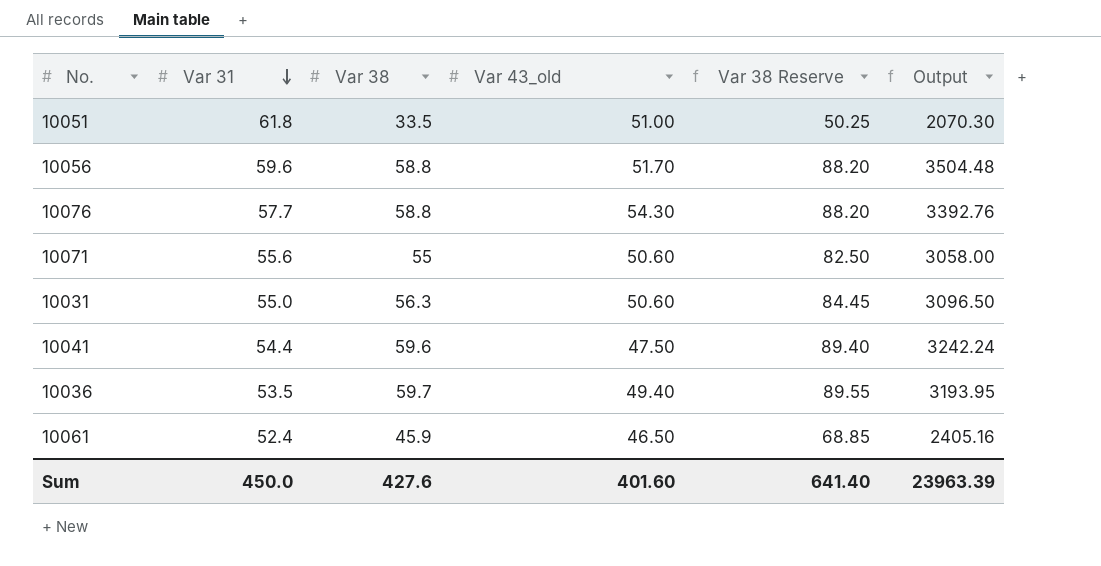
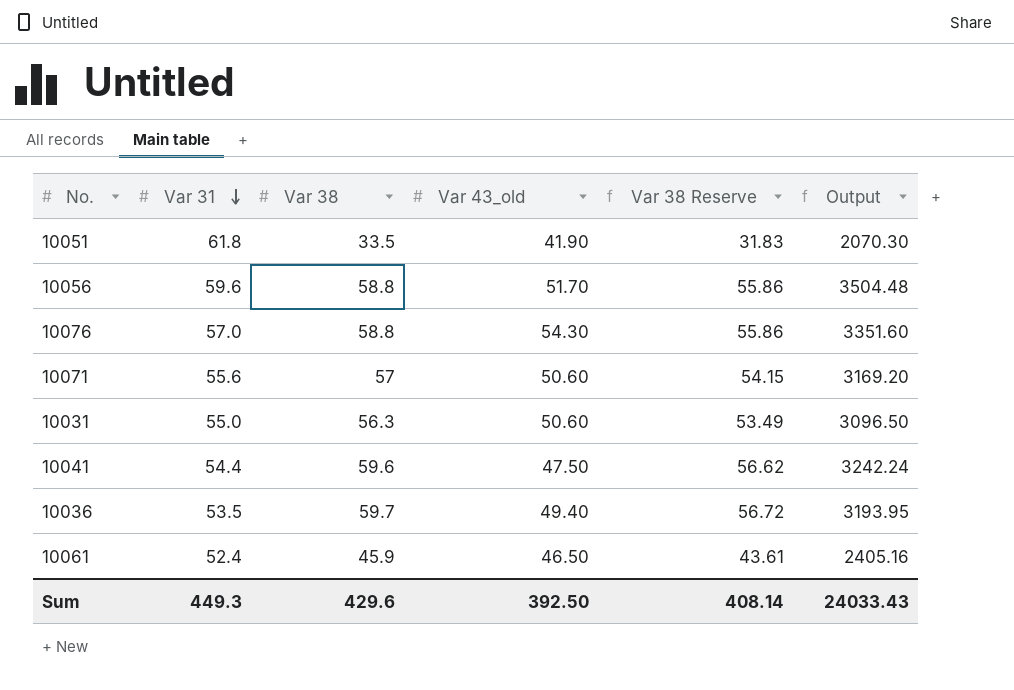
column Var 38 Reserve | formula: [Var 38] * 1.5 -> [Var 38] * 0.95
10051 | Var 43_old: 51.00 -> 41.90
10076 | Var 31: 57.7 -> 57.0
10076 | Output: 3392.76 -> 3351.60
10071 | Var 38: 55 -> 57
10071 | Output: 3058.00 -> 3169.20
Sum | Var 31: 450.0 -> 449.3
Sum | Var 38: 427.6 -> 429.6
Sum | Var 43_old: 401.60 -> 392.50
Sum | Var 38 Reserve: 641.40 -> 408.14
Sum | Output: 23963.39 -> 24033.43

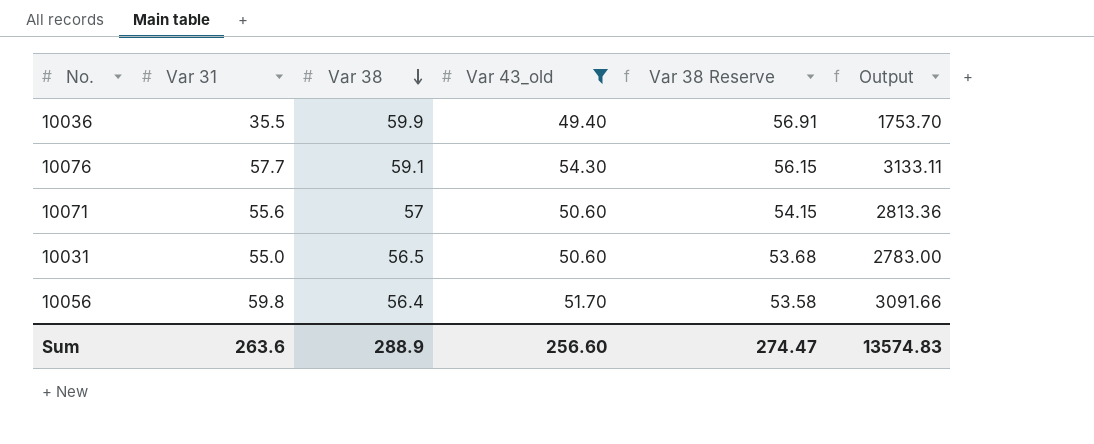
filter: none -> Var 43_old >= 49.40
row order: Var 31 descending -> Var 38 descending
column Output | formula: [Var 31] * [Var 38] -> [Var 31] * [Var 43_old]
10036 | Var 31: 53.5 -> 35.5
10036 | Var 38: 59.7 -> 59.9
10036 | Var 38 Reserve: 56.72 -> 56.91
10076 | Var 31: 57.0 -> 57.7
10076 | Var 38: 58.8 -> 59.1
10076 | Var 38 Reserve: 55.86 -> 56.15
10031 | Var 38: 56.3 -> 56.5
10031 | Var 38 Reserve: 53.49 -> 53.68
10056 | Var 31: 59.6 -> 59.8
10056 | Var 38: 58.8 -> 56.4
10056 | Var 38 Reserve: 55.86 -> 53.58
Sum | Var 31: 449.3 -> 263.6
Sum | Var 38: 429.6 -> 288.9
Sum | Var 43_old: 392.50 -> 256.60
Sum | Var 38 Reserve: 408.14 -> 274.47
Sum | Output: 24033.43 -> 13574.83

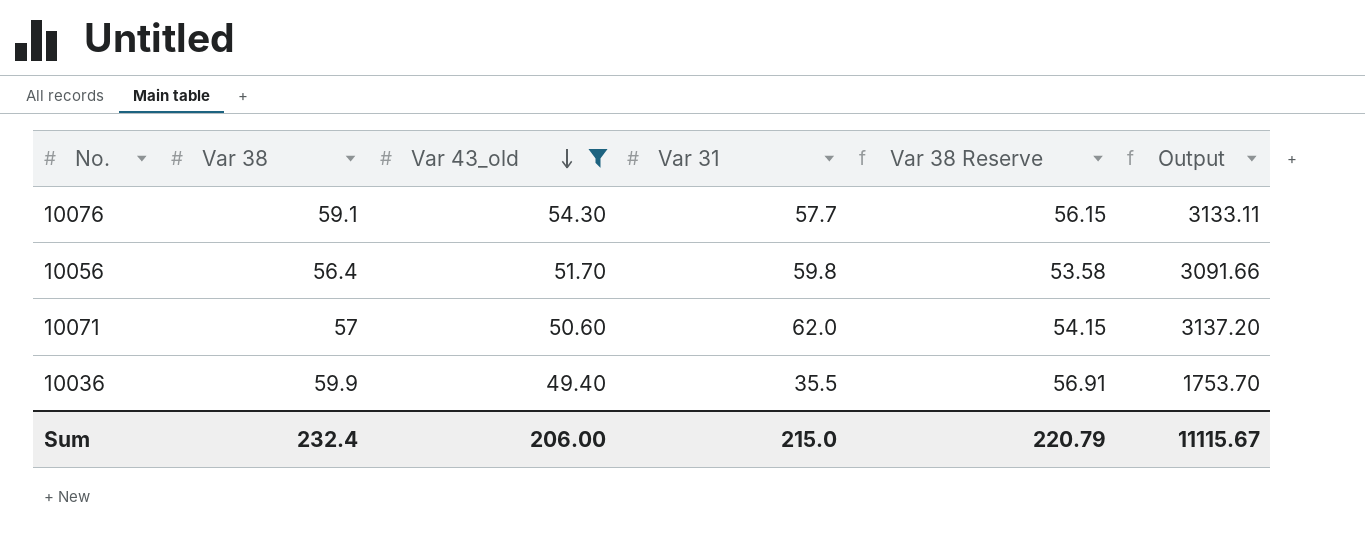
row order: Var 38 descending -> Var 43_old descending
column Var 31 | position: 2 -> 4
row 10031: 55.0 | 56.5 | 50.60 | 53.68 | 2783.00 -> none
10071 | Var 31: 55.6 -> 62.0
10071 | Output: 2813.36 -> 3137.20
Sum | Var 38: 288.9 -> 232.4
Sum | Var 43_old: 256.60 -> 206.00
Sum | Var 31: 263.6 -> 215.0
Sum | Var 38 Reserve: 274.47 -> 220.79
Sum | Output: 13574.83 -> 11115.67

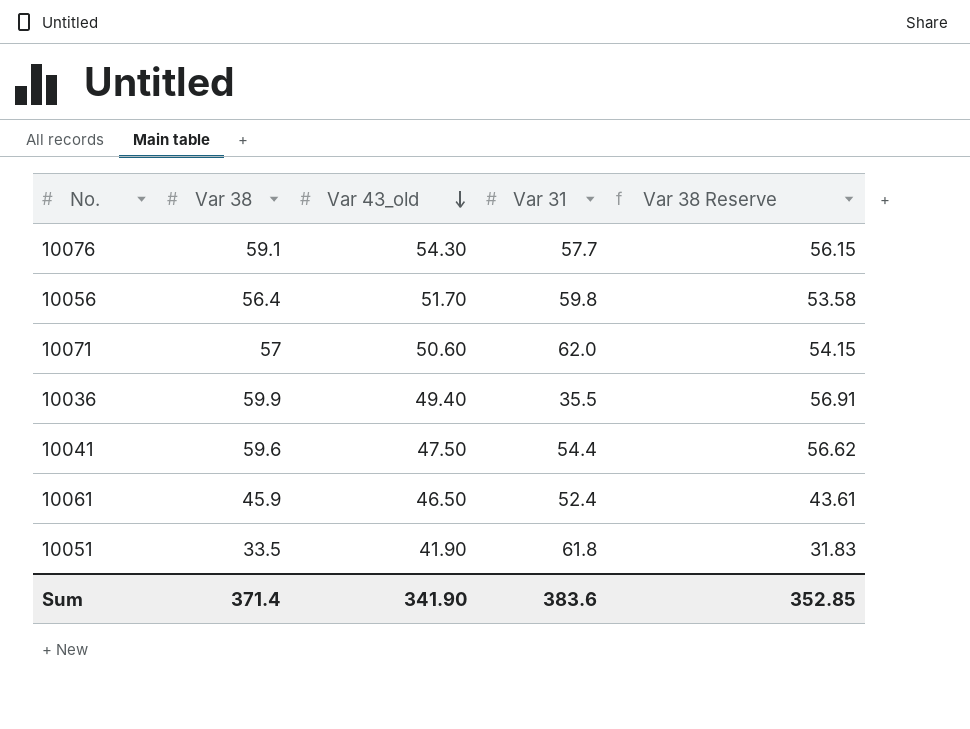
filter: Var 43_old >= 49.40 -> none
column Output | formula: [Var 43_old] * [Var 31] -> none
Sum | Var 38: 232.4 -> 371.4
Sum | Var 43_old: 206.00 -> 341.90
Sum | Var 31: 215.0 -> 383.6
Sum | Var 38 Reserve: 220.79 -> 352.85

